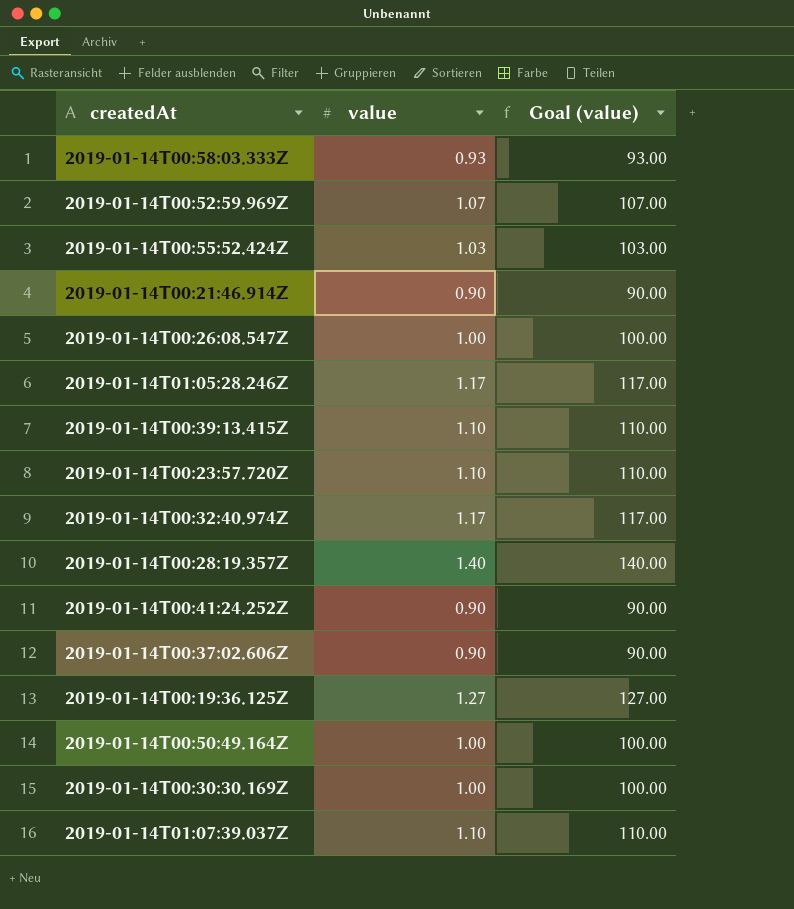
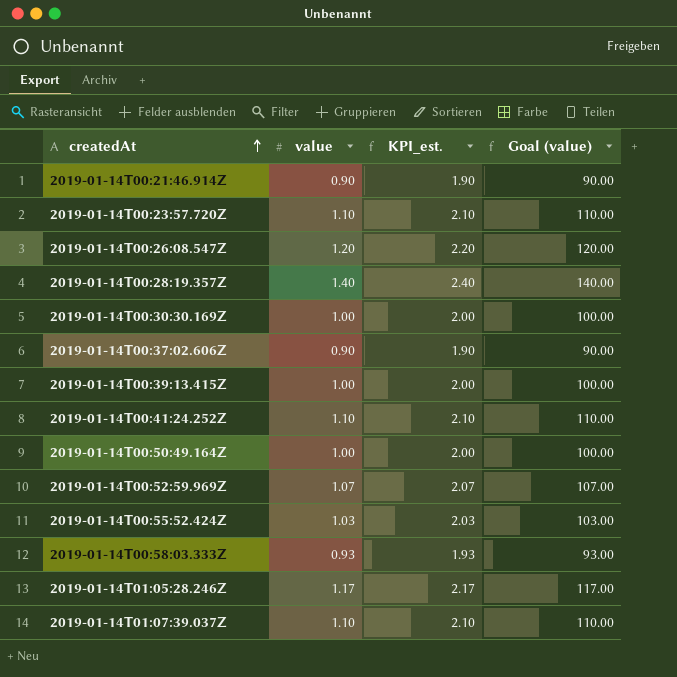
row order: none -> createdAt ascending
column KPI_est. | formula: none -> [value] + 1
row 2019-01-14T00:32:40.974Z: 1.17 | 117.00 -> none
row 2019-01-14T00:19:36.125Z: 1.27 | 127.00 -> none
2019-01-14T00:26:08.547Z | value: 1.00 -> 1.20
2019-01-14T00:26:08.547Z | Goal (value): 100.00 -> 120.00
2019-01-14T00:39:13.415Z | value: 1.10 -> 1.00
2019-01-14T00:39:13.415Z | Goal (value): 110.00 -> 100.00
2019-01-14T00:41:24.252Z | value: 0.90 -> 1.10
2019-01-14T00:41:24.252Z | Goal (value): 90.00 -> 110.00

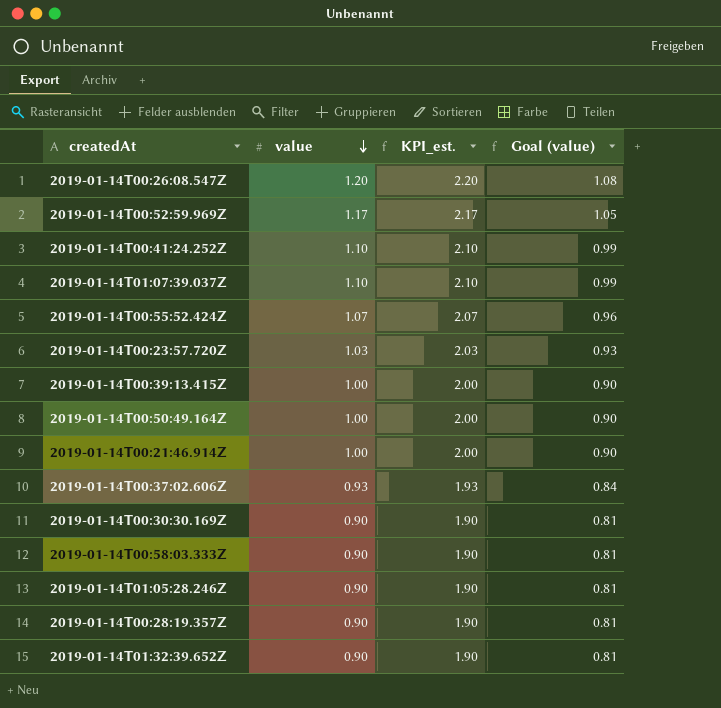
row order: createdAt ascending -> value descending
column Goal (value) | formula: [value] * 100 -> [value] * 0.9
2019-01-14T00:52:59.969Z | value: 1.07 -> 1.17
2019-01-14T00:52:59.969Z | KPI_est.: 2.07 -> 2.17
2019-01-14T00:55:52.424Z | value: 1.03 -> 1.07
2019-01-14T00:55:52.424Z | KPI_est.: 2.03 -> 2.07
2019-01-14T00:23:57.720Z | value: 1.10 -> 1.03
2019-01-14T00:23:57.720Z | KPI_est.: 2.10 -> 2.03
2019-01-14T00:21:46.914Z | value: 0.90 -> 1.00
2019-01-14T00:21:46.914Z | KPI_est.: 1.90 -> 2.00
2019-01-14T00:37:02.606Z | value: 0.90 -> 0.93
2019-01-14T00:37:02.606Z | KPI_est.: 1.90 -> 1.93
2019-01-14T00:30:30.169Z | value: 1.00 -> 0.90
2019-01-14T00:30:30.169Z | KPI_est.: 2.00 -> 1.90
2019-01-14T00:58:03.333Z | value: 0.93 -> 0.90
2019-01-14T00:58:03.333Z | KPI_est.: 1.93 -> 1.90
2019-01-14T01:05:28.246Z | value: 1.17 -> 0.90
2019-01-14T01:05:28.246Z | KPI_est.: 2.17 -> 1.90
2019-01-14T00:28:19.357Z | value: 1.40 -> 0.90
2019-01-14T00:28:19.357Z | KPI_est.: 2.40 -> 1.90
row 2019-01-14T01:32:39.652Z: none -> 0.90 | 1.90 | 0.81

